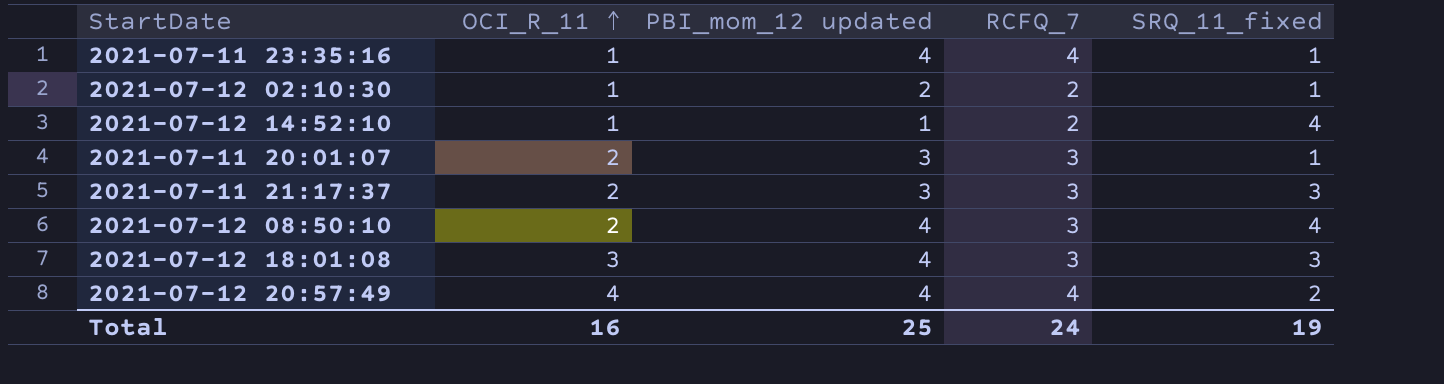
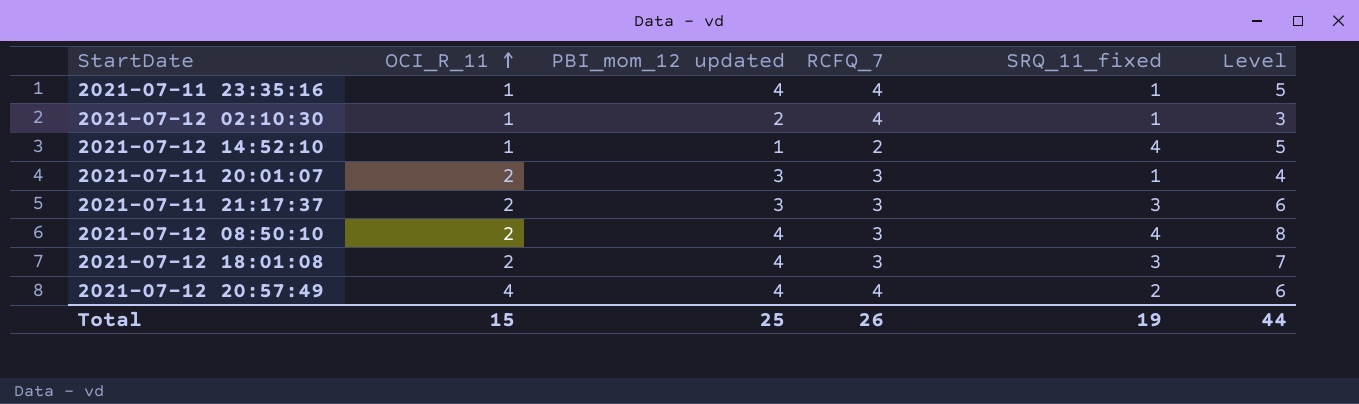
column Level | formula: none -> [PBI_mom_12 updated] + [SRQ_11_fixed]
2021-07-12 02:10:30 | RCFQ_7: 2 -> 4
2021-07-12 18:01:08 | OCI_R_11: 3 -> 2
Total | OCI_R_11: 16 -> 15
Total | RCFQ_7: 24 -> 26

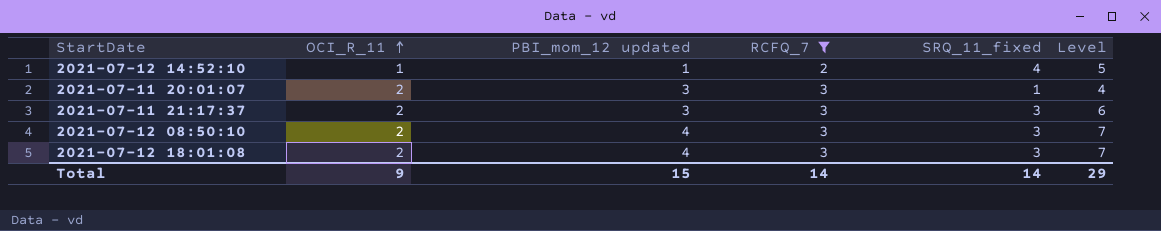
filter: none -> RCFQ_7 != 4
2021-07-12 08:50:10 | SRQ_11_fixed: 4 -> 3
2021-07-12 08:50:10 | Level: 8 -> 7
Total | OCI_R_11: 15 -> 9
Total | PBI_mom_12 updated: 25 -> 15
Total | RCFQ_7: 26 -> 14
Total | SRQ_11_fixed: 19 -> 14
Total | Level: 44 -> 29

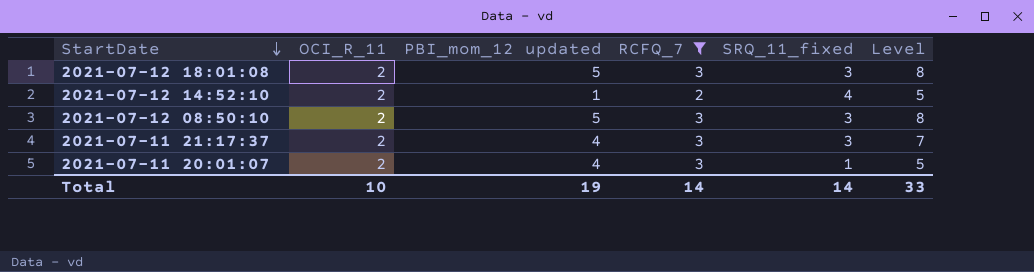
row order: OCI_R_11 ascending -> StartDate descending
2021-07-12 18:01:08 | PBI_mom_12 updated: 4 -> 5
2021-07-12 18:01:08 | Level: 7 -> 8
2021-07-12 14:52:10 | OCI_R_11: 1 -> 2
2021-07-12 08:50:10 | PBI_mom_12 updated: 4 -> 5
2021-07-12 08:50:10 | Level: 7 -> 8
2021-07-11 21:17:37 | PBI_mom_12 updated: 3 -> 4
2021-07-11 21:17:37 | Level: 6 -> 7
2021-07-11 20:01:07 | PBI_mom_12 updated: 3 -> 4
2021-07-11 20:01:07 | Level: 4 -> 5
Total | OCI_R_11: 9 -> 10
Total | PBI_mom_12 updated: 15 -> 19
Total | Level: 29 -> 33

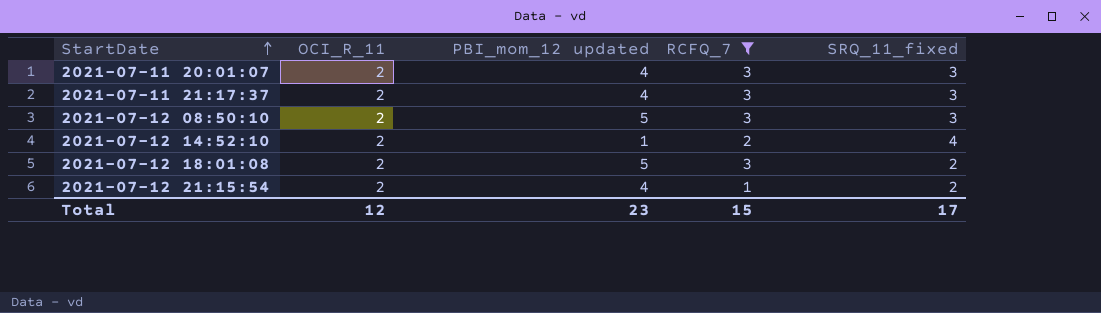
row order: StartDate descending -> StartDate ascending
column Level | formula: [PBI_mom_12 updated] + [SRQ_11_fixed] -> none
2021-07-11 20:01:07 | SRQ_11_fixed: 1 -> 3
2021-07-12 18:01:08 | SRQ_11_fixed: 3 -> 2
row 2021-07-12 21:15:54: none -> 2 | 4 | 1 | 2
Total | OCI_R_11: 10 -> 12
Total | PBI_mom_12 updated: 19 -> 23
Total | RCFQ_7: 14 -> 15
Total | SRQ_11_fixed: 14 -> 17

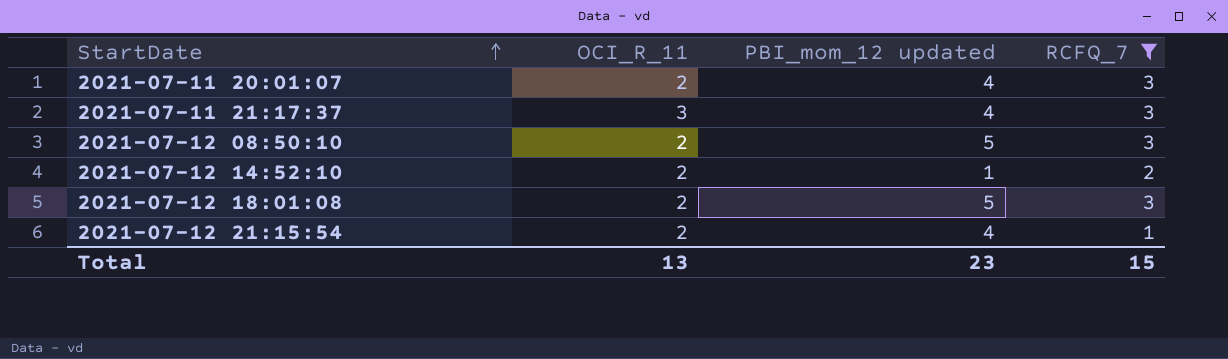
column SRQ_11_fixed | position: 5 -> none
2021-07-11 21:17:37 | OCI_R_11: 2 -> 3
Total | OCI_R_11: 12 -> 13

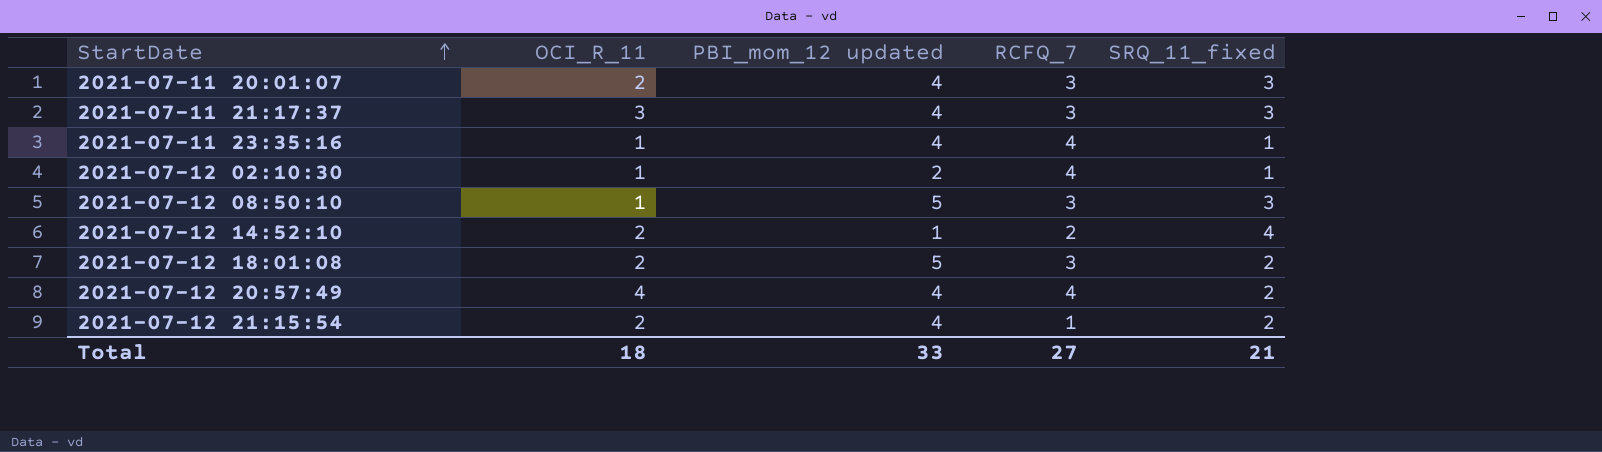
filter: RCFQ_7 != 4 -> none
column SRQ_11_fixed | position: none -> 5
2021-07-12 08:50:10 | OCI_R_11: 2 -> 1
Total | OCI_R_11: 13 -> 18
Total | PBI_mom_12 updated: 23 -> 33
Total | RCFQ_7: 15 -> 27

